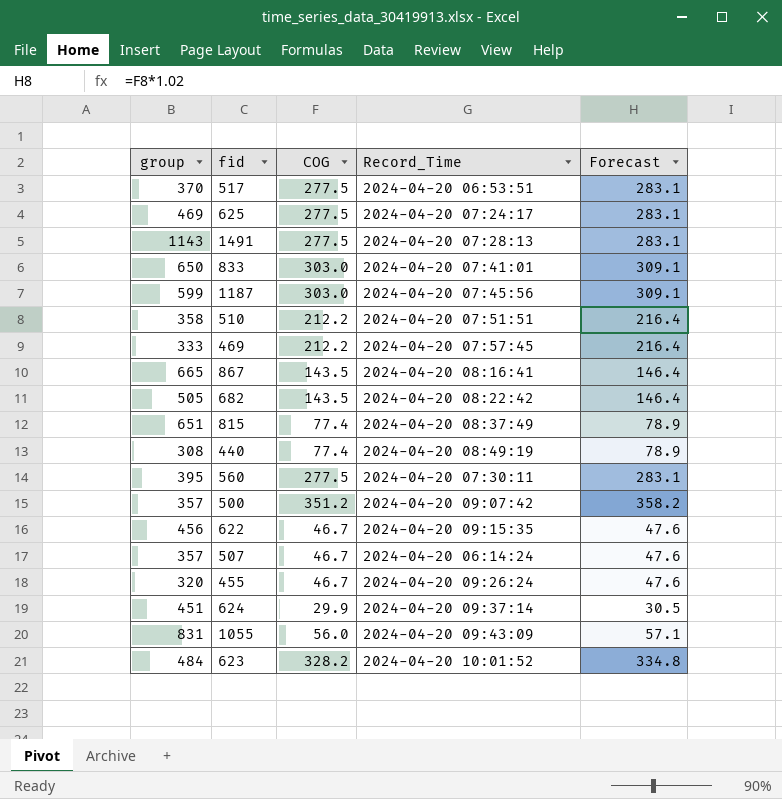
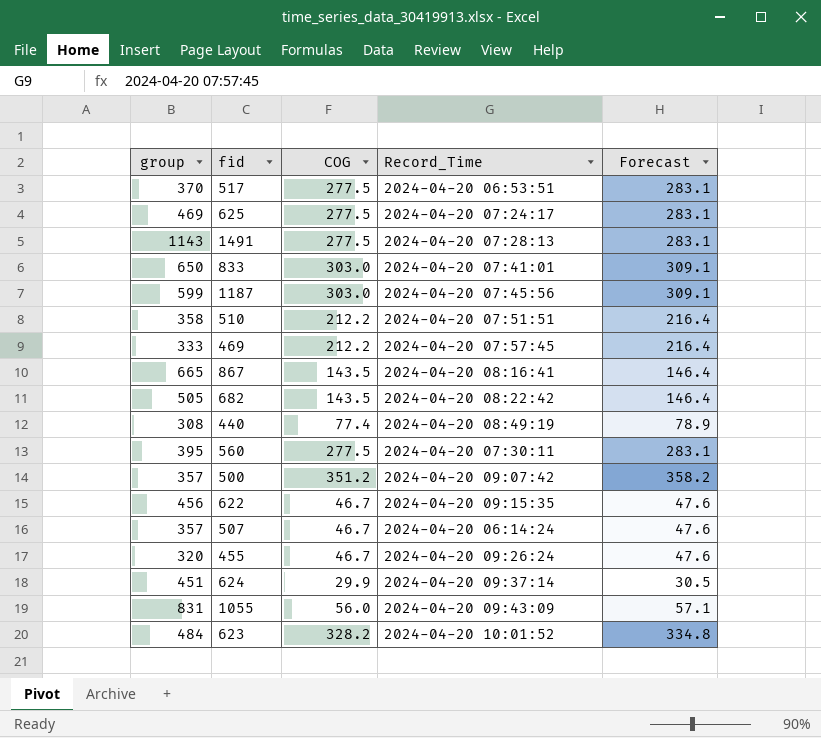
row 815: 651 | 77.4 | 2024-04-20 08:37:49 | 78.9 -> none

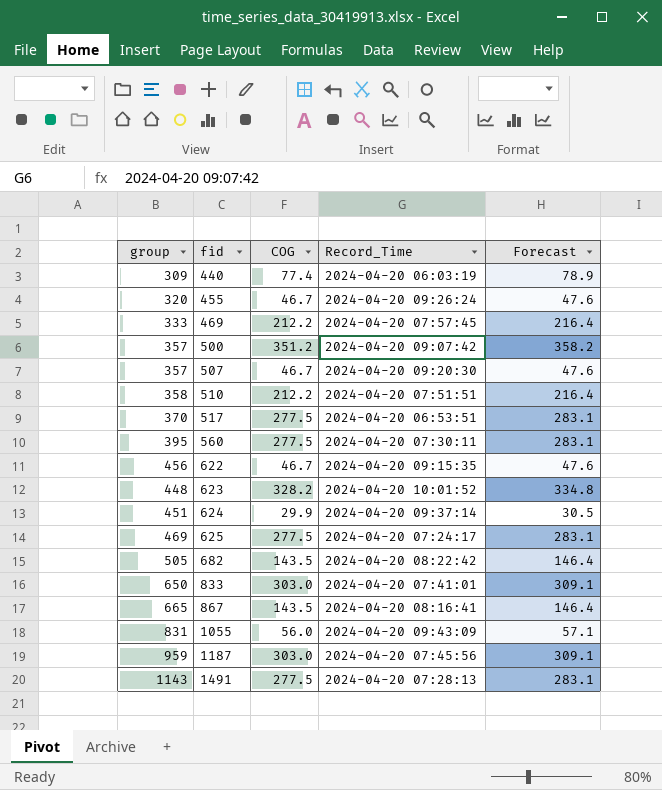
row order: none -> fid ascending
440 | group: 308 -> 309
440 | Record_Time: 2024-04-20 08:49:19 -> 2024-04-20 06:03:19
507 | Record_Time: 2024-04-20 06:14:24 -> 2024-04-20 09:20:30
623 | group: 484 -> 448
1187 | group: 599 -> 959

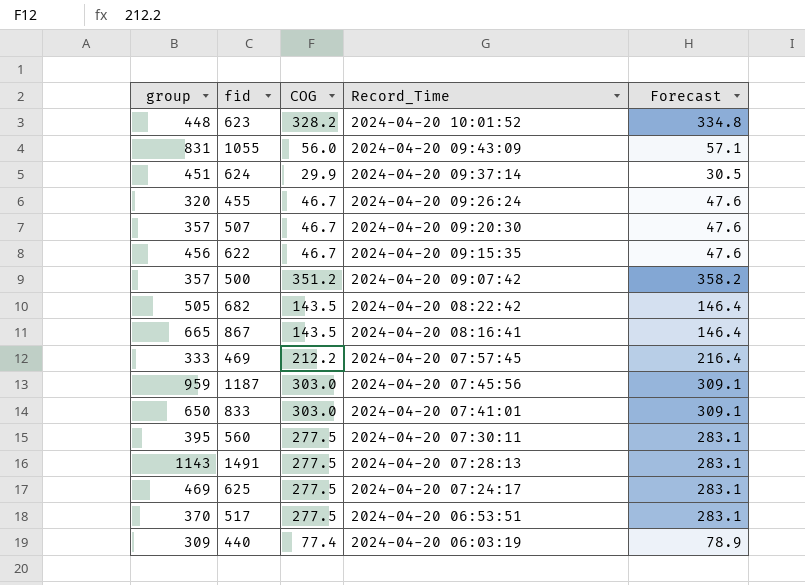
row order: fid ascending -> Record_Time descending
row 510: 358 | 212.2 | 2024-04-20 07:51:51 | 216.4 -> none

